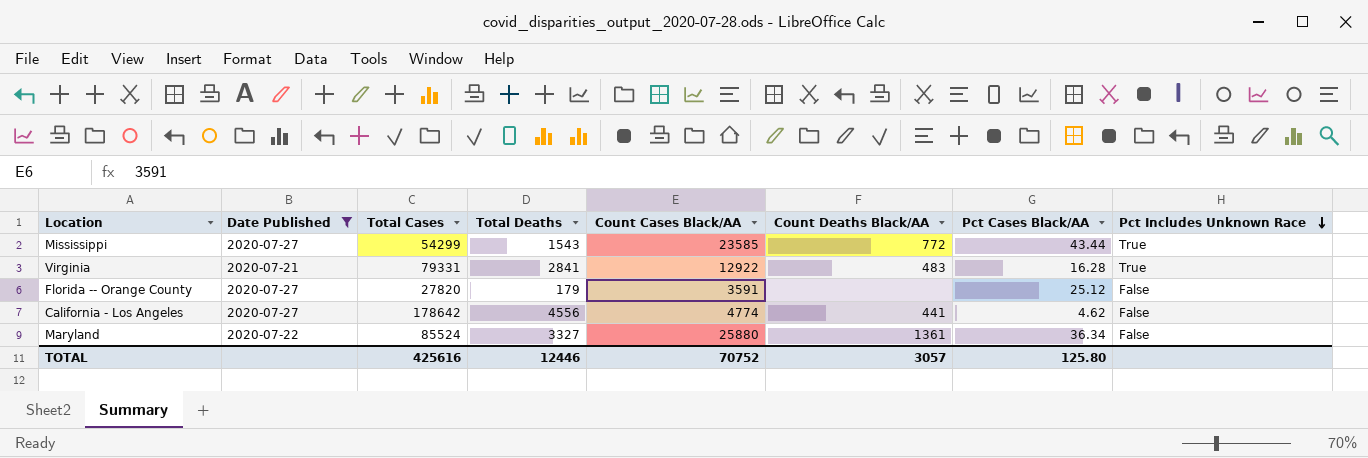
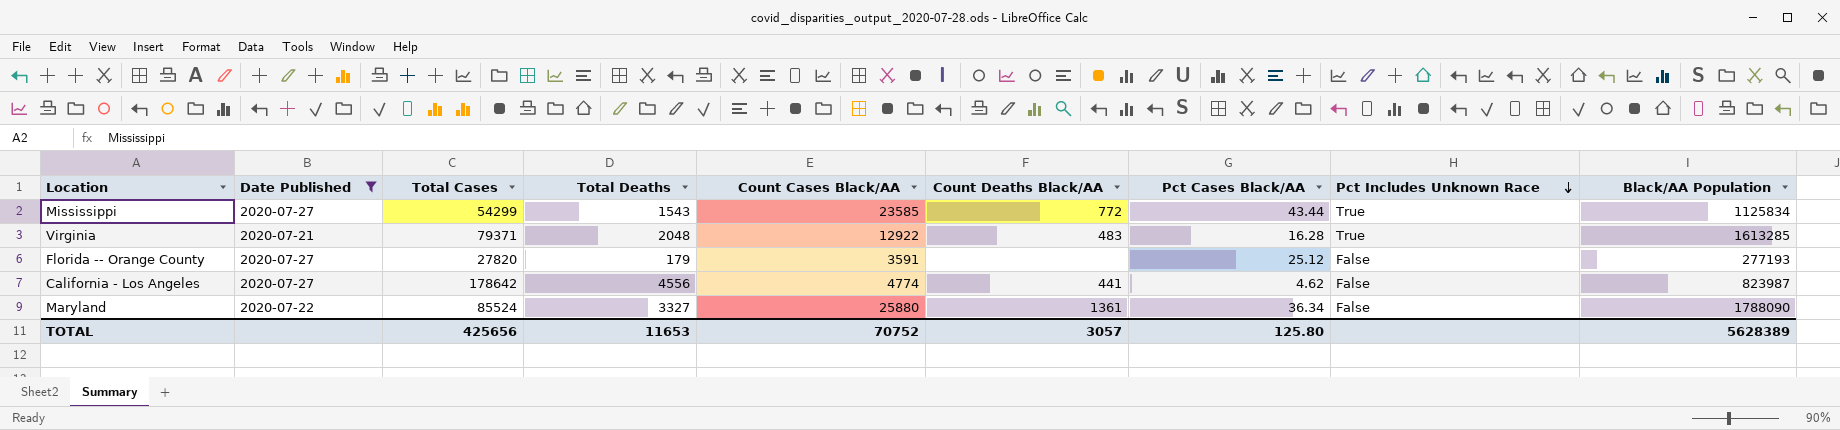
column Black/AA Population | position: none -> 9
Virginia | Total Cases: 79331 -> 79371
Virginia | Total Deaths: 2841 -> 2048
TOTAL | Total Cases: 425616 -> 425656
TOTAL | Total Deaths: 12446 -> 11653

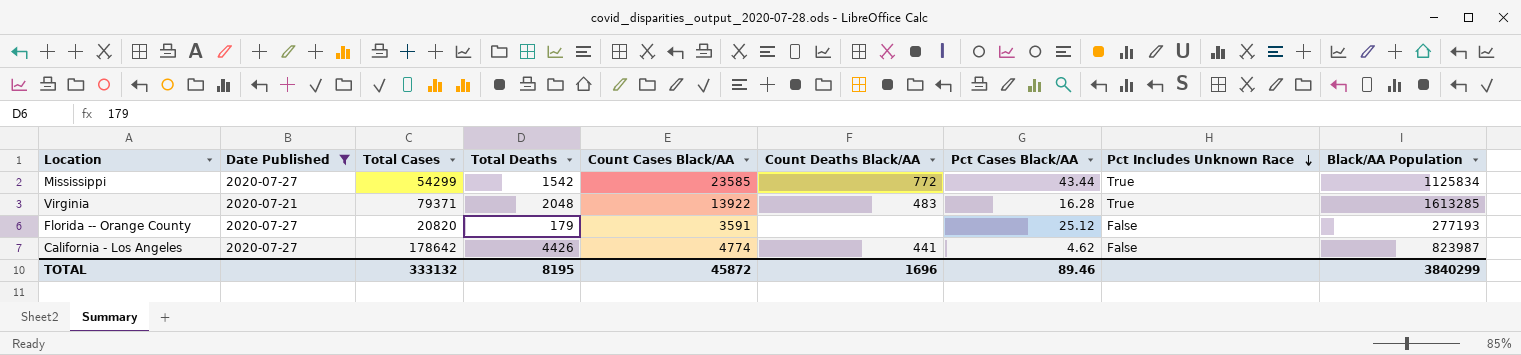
row Maryland: 2020-07-22 | 85524 | 3327 | 25880 | 1361 | 36.34 | False | 1788090 -> none
Mississippi | Total Deaths: 1543 -> 1542
Virginia | Count Cases Black/AA: 12922 -> 13922
Florida -- Orange County | Total Cases: 27820 -> 20820
California - Los Angeles | Total Deaths: 4556 -> 4426
TOTAL | Total Cases: 425656 -> 333132
TOTAL | Total Deaths: 11653 -> 8195
TOTAL | Count Cases Black/AA: 70752 -> 45872
TOTAL | Count Deaths Black/AA: 3057 -> 1696
TOTAL | Pct Cases Black/AA: 125.80 -> 89.46
TOTAL | Black/AA Population: 5628389 -> 3840299

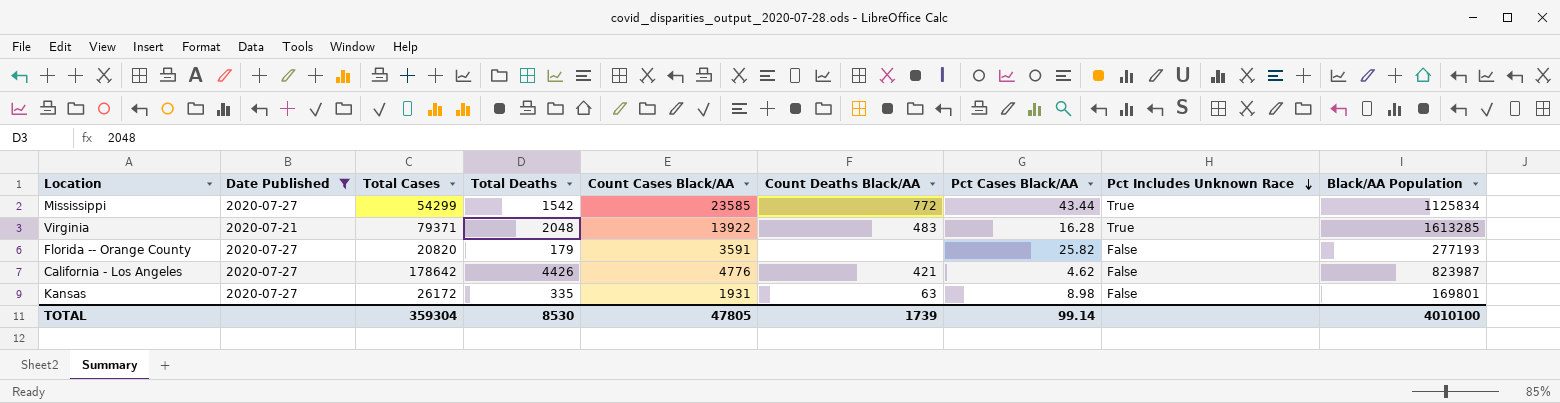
Florida -- Orange County | Pct Cases Black/AA: 25.12 -> 25.82
California - Los Angeles | Count Cases Black/AA: 4774 -> 4776
California - Los Angeles | Count Deaths Black/AA: 441 -> 421
row Kansas: none -> 2020-07-27 | 26172 | 335 | 1931 | 63 | 8.98 | False | 169801
TOTAL | Total Cases: 333132 -> 359304
TOTAL | Total Deaths: 8195 -> 8530
TOTAL | Count Cases Black/AA: 45872 -> 47805
TOTAL | Count Deaths Black/AA: 1696 -> 1739
TOTAL | Pct Cases Black/AA: 89.46 -> 99.14
TOTAL | Black/AA Population: 3840299 -> 4010100

